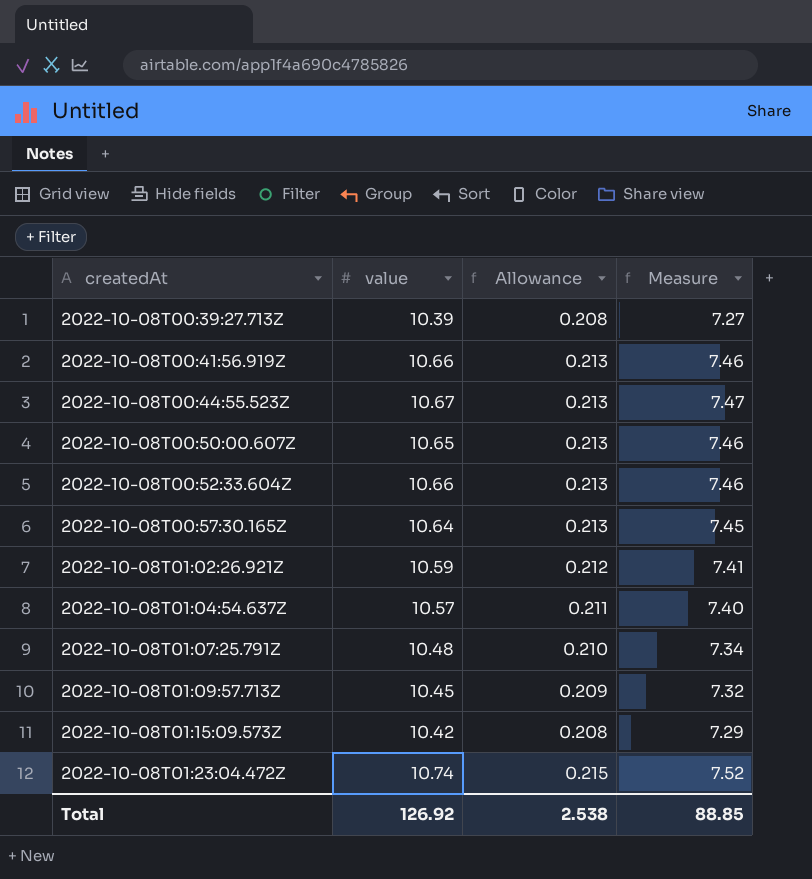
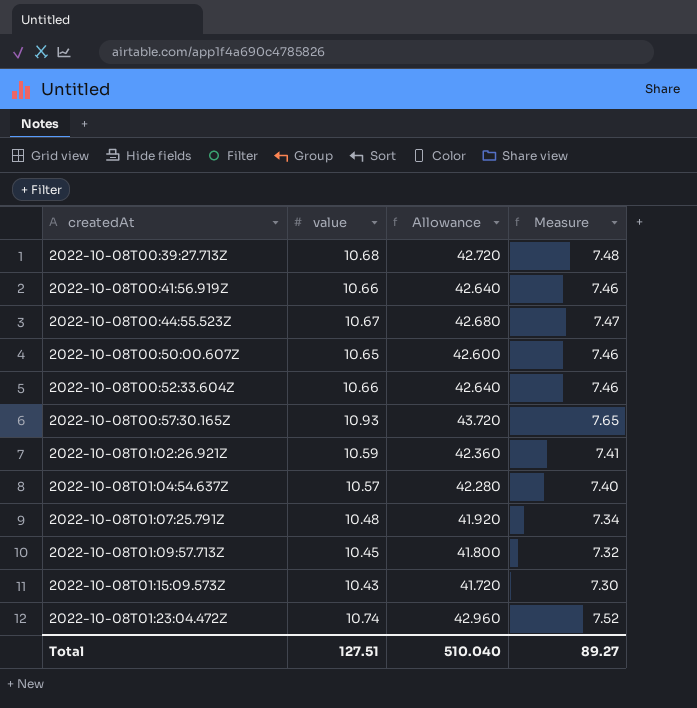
column Allowance | formula: [value] * 0.02 -> [value] * 4
2022-10-08T00:39:27.713Z | value: 10.39 -> 10.68
2022-10-08T00:39:27.713Z | Measure: 7.27 -> 7.48
2022-10-08T00:57:30.165Z | value: 10.64 -> 10.93
2022-10-08T00:57:30.165Z | Measure: 7.45 -> 7.65
2022-10-08T01:15:09.573Z | value: 10.42 -> 10.43
2022-10-08T01:15:09.573Z | Measure: 7.29 -> 7.30
Total | value: 126.92 -> 127.51
Total | Allowance: 2.538 -> 510.040
Total | Measure: 88.85 -> 89.27

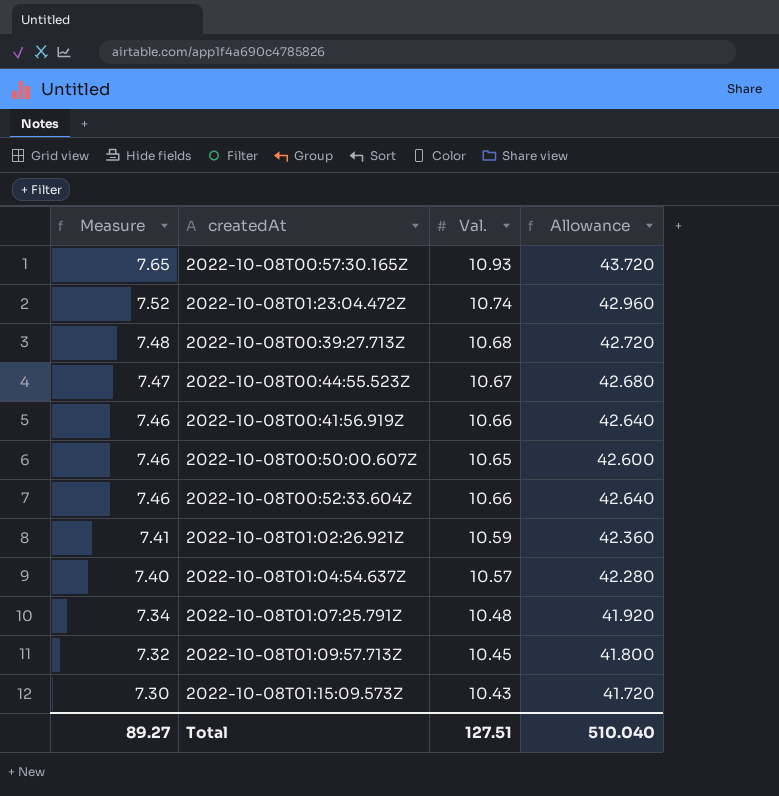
row order: createdAt ascending -> Measure descending
column Measure | position: 4 -> 1
column name: value -> Val.

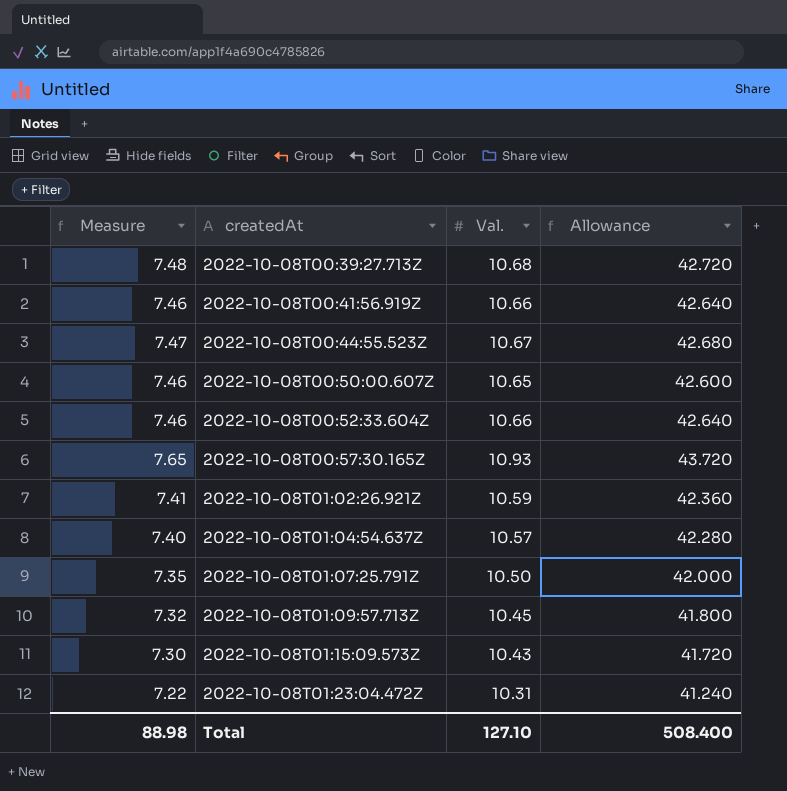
row order: Measure descending -> createdAt ascending
2022-10-08T01:07:25.791Z | Measure: 7.34 -> 7.35
2022-10-08T01:07:25.791Z | Val.: 10.48 -> 10.50
2022-10-08T01:07:25.791Z | Allowance: 41.920 -> 42.000
2022-10-08T01:23:04.472Z | Measure: 7.52 -> 7.22
2022-10-08T01:23:04.472Z | Val.: 10.74 -> 10.31
2022-10-08T01:23:04.472Z | Allowance: 42.960 -> 41.240
Total | Measure: 89.27 -> 88.98
Total | Val.: 127.51 -> 127.10
Total | Allowance: 510.040 -> 508.400

